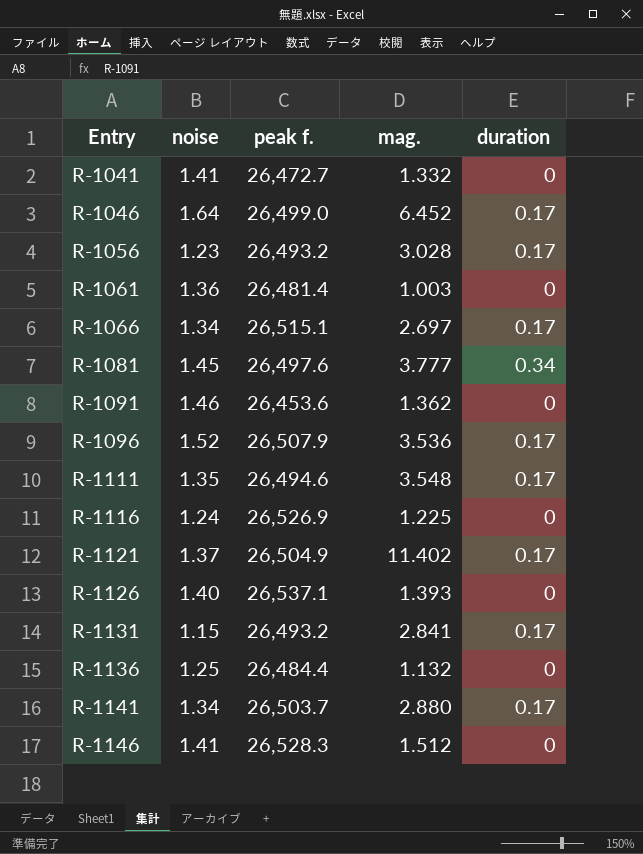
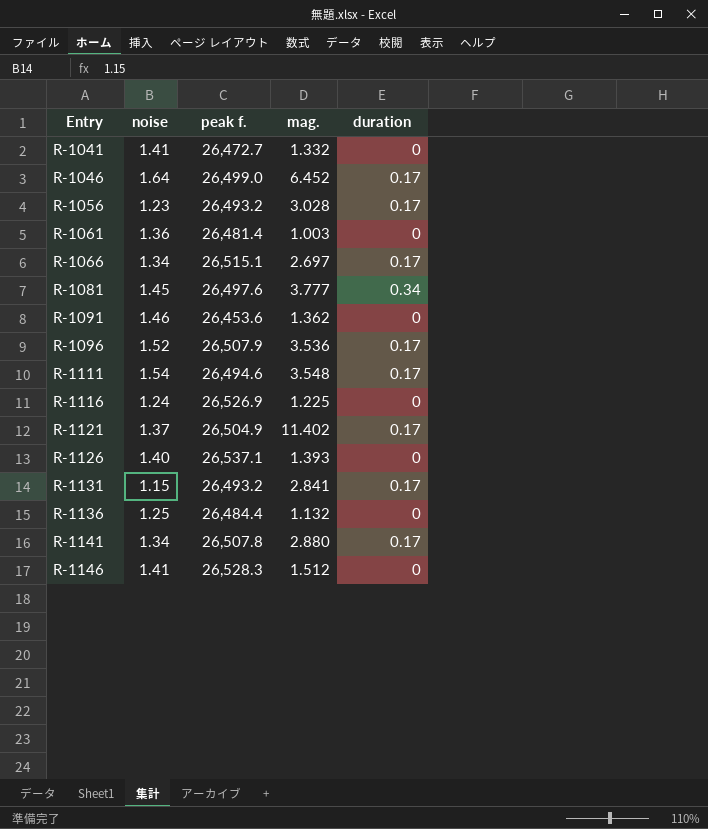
R-1111 | noise: 1.35 -> 1.54
R-1141 | peak f.: 26,503.7 -> 26,507.8

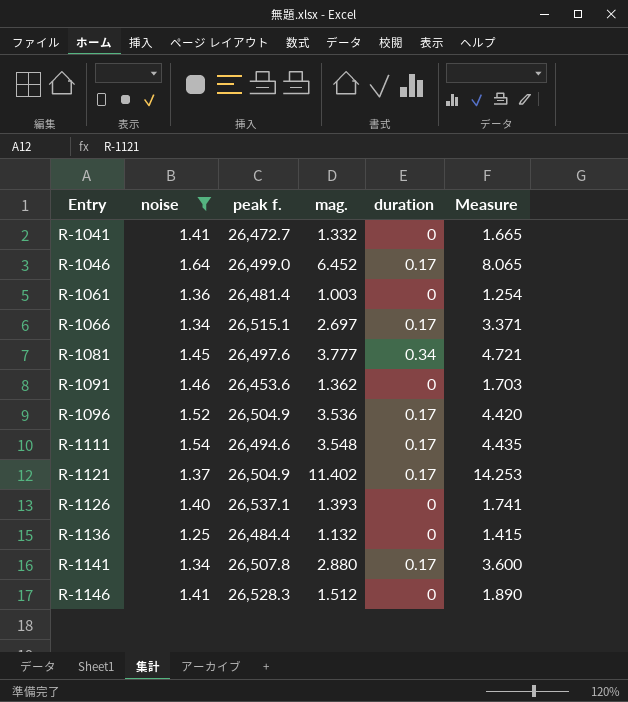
filter: none -> noise >= 1.25
column Measure | formula: none -> [mag.] * 1.25
R-1096 | peak f.: 26,507.9 -> 26,504.9

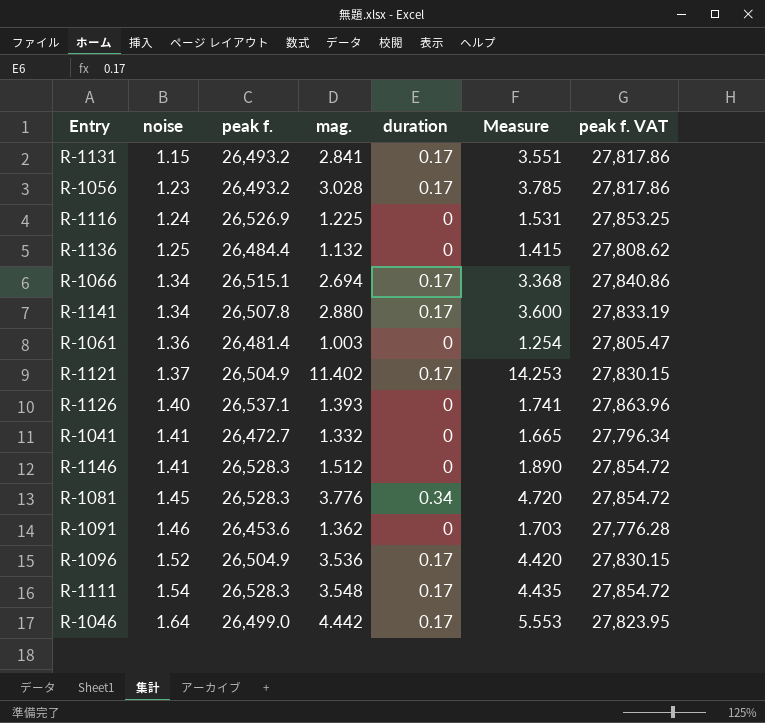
filter: noise >= 1.25 -> none
row order: Entry ascending -> noise ascending
column peak f. VAT | formula: none -> [peak f.] * 1.05
R-1066 | mag.: 2.697 -> 2.694
R-1066 | Measure: 3.371 -> 3.368
R-1081 | peak f.: 26,497.6 -> 26,528.3
R-1081 | mag.: 3.777 -> 3.776
R-1081 | Measure: 4.721 -> 4.720
R-1111 | peak f.: 26,494.6 -> 26,528.3
R-1046 | mag.: 6.452 -> 4.442
R-1046 | Measure: 8.065 -> 5.553

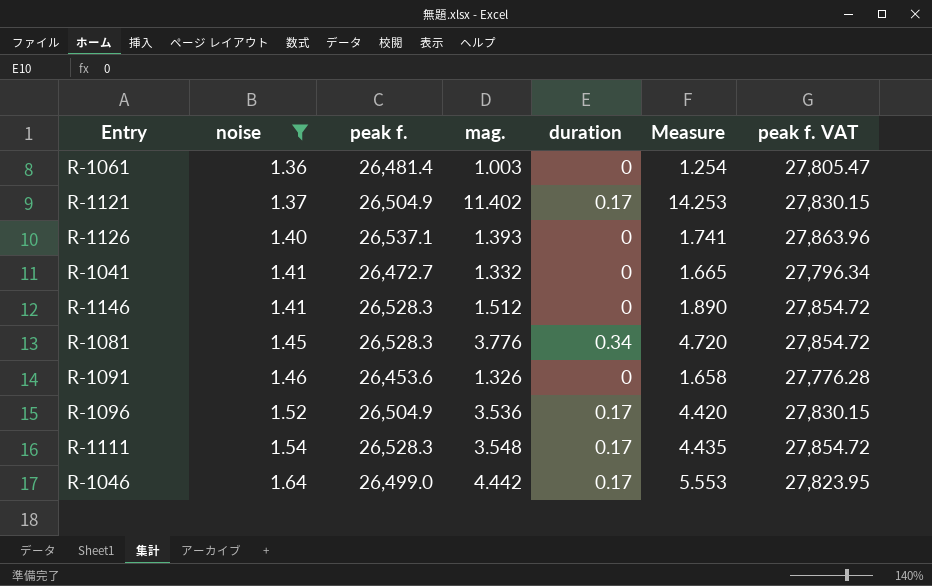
filter: none -> noise >= 1.36
R-1091 | mag.: 1.362 -> 1.326
R-1091 | Measure: 1.703 -> 1.658

